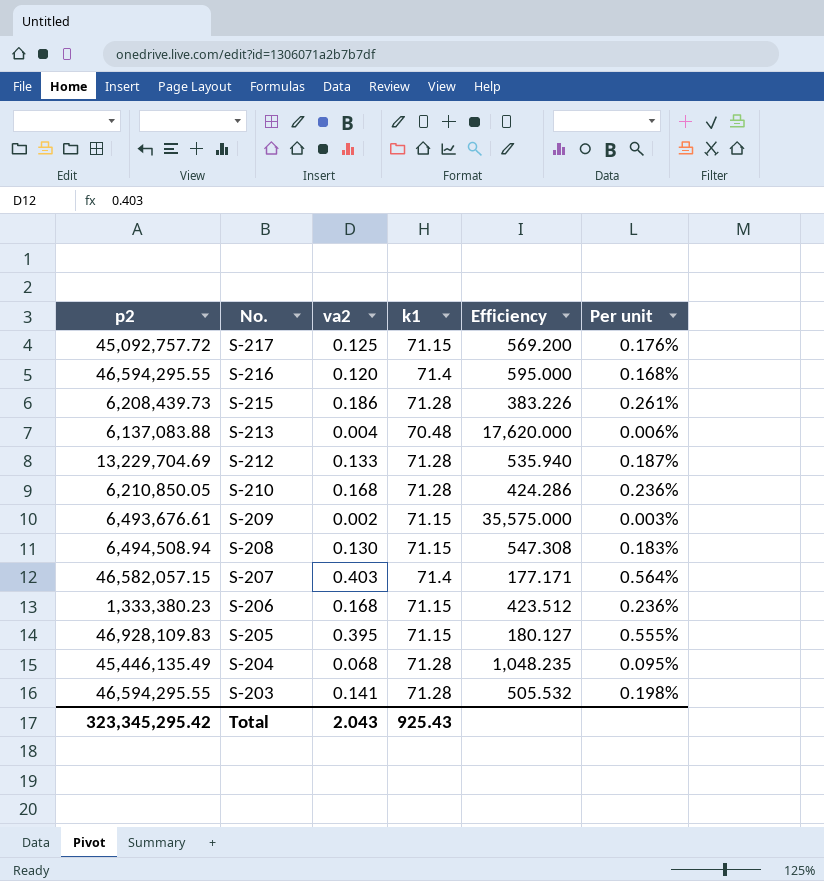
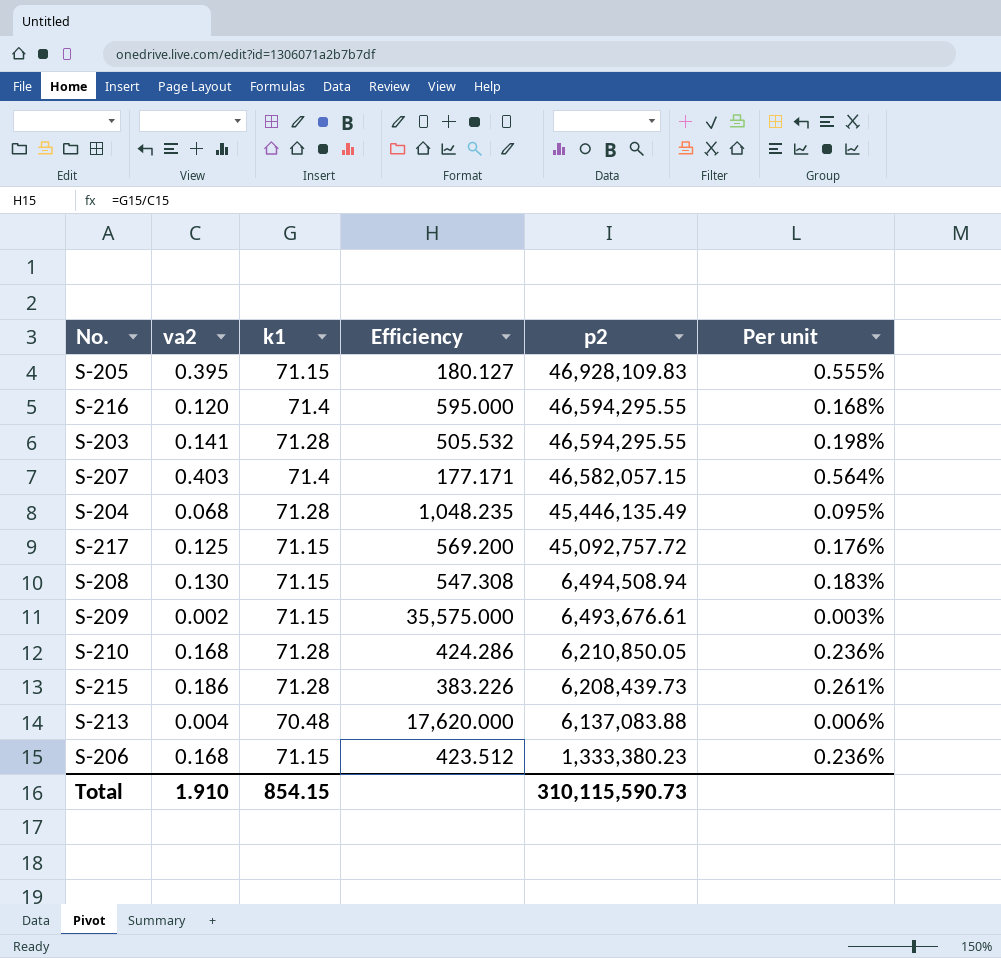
row order: No. descending -> p2 descending
column p2 | position: 1 -> 5
row S-212: 13,229,704.69 | 0.133 | 71.28 | 535.940 | 0.187% -> none
Total | va2: 2.043 -> 1.910
Total | k1: 925.43 -> 854.15
Total | p2: 323,345,295.42 -> 310,115,590.73

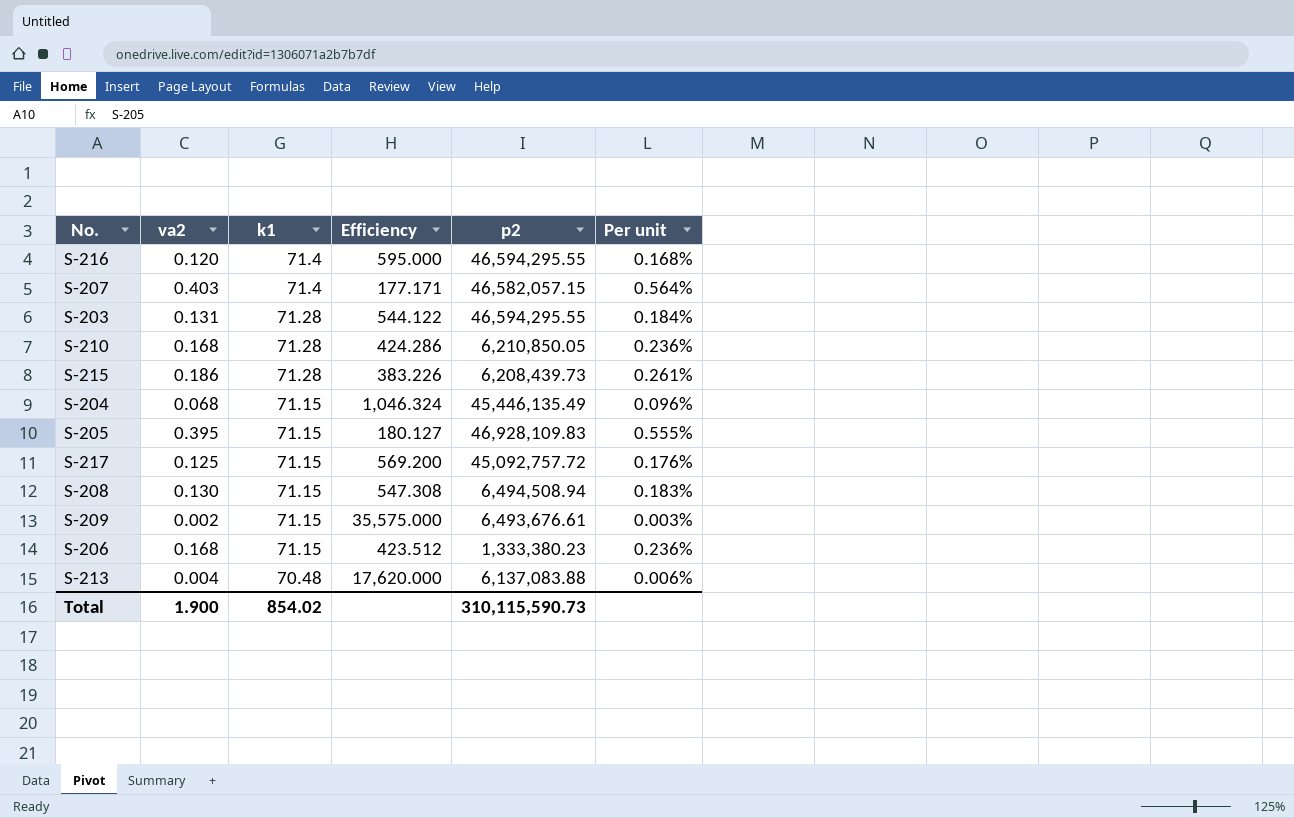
row order: p2 descending -> k1 descending
S-203 | va2: 0.141 -> 0.131
S-203 | Efficiency: 505.532 -> 544.122
S-203 | Per unit: 0.198% -> 0.184%
S-204 | k1: 71.28 -> 71.15
S-204 | Efficiency: 1,048.235 -> 1,046.324
S-204 | Per unit: 0.095% -> 0.096%
Total | va2: 1.910 -> 1.900
Total | k1: 854.15 -> 854.02

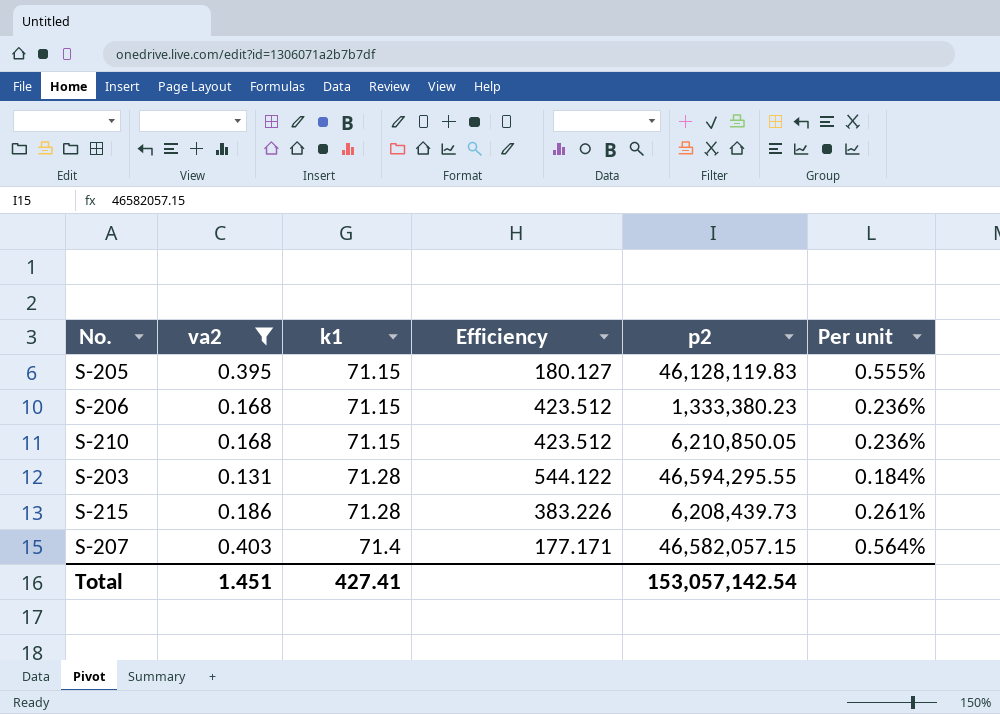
filter: none -> va2 >= 0.131
row order: k1 descending -> k1 ascending
S-205 | p2: 46,928,109.83 -> 46,128,119.83
S-210 | k1: 71.28 -> 71.15
S-210 | Efficiency: 424.286 -> 423.512
Total | va2: 1.900 -> 1.451
Total | k1: 854.02 -> 427.41
Total | p2: 310,115,590.73 -> 153,057,142.54

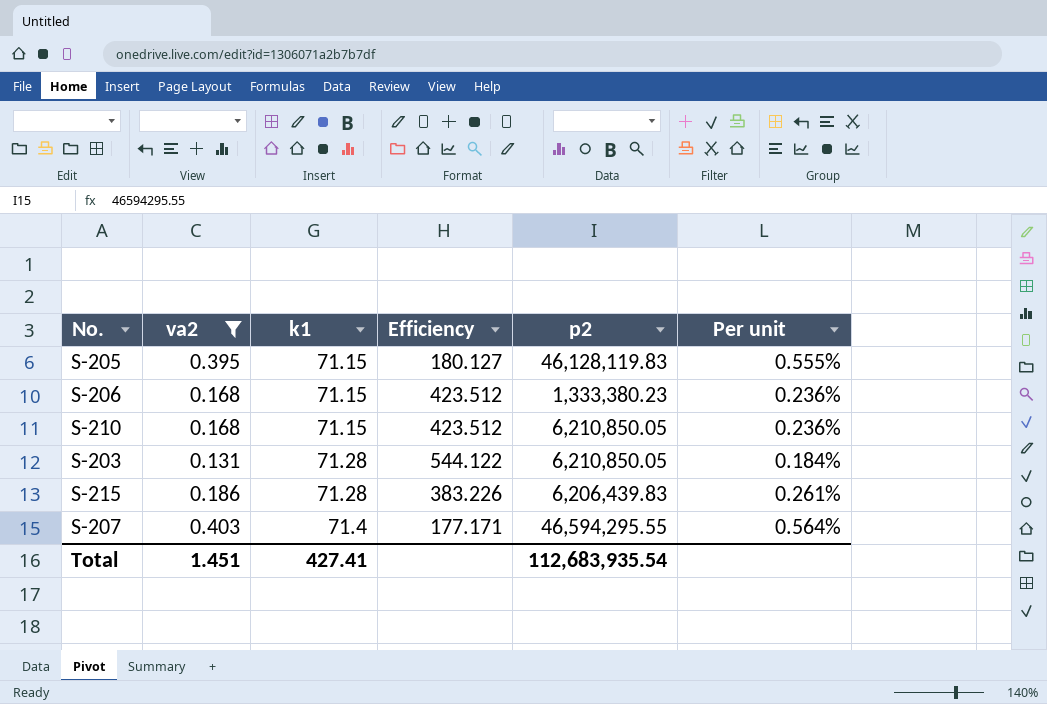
S-203 | p2: 46,594,295.55 -> 6,210,850.05
S-215 | p2: 6,208,439.73 -> 6,206,439.83
S-207 | p2: 46,582,057.15 -> 46,594,295.55
Total | p2: 153,057,142.54 -> 112,683,935.54

